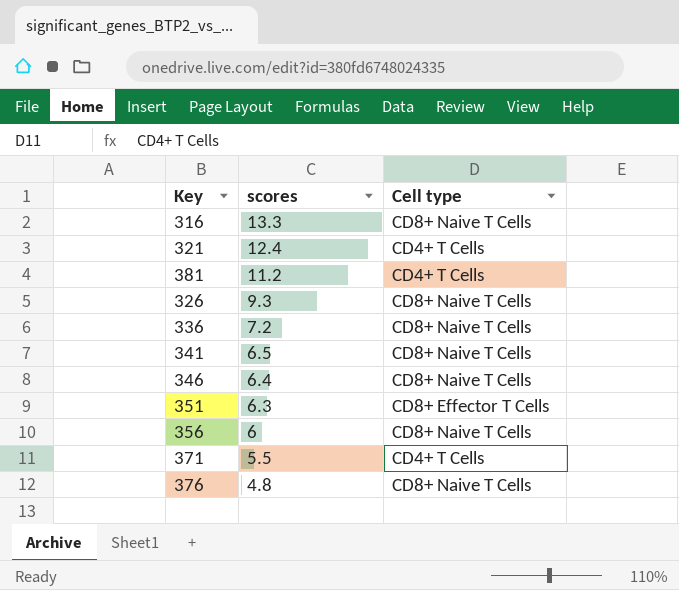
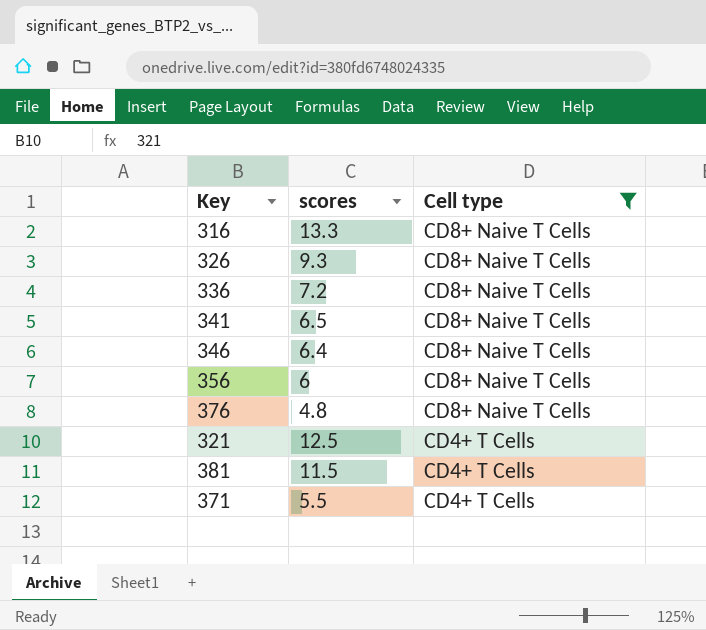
filter: none -> Cell type != CD8+ Effector T Cells
row order: scores descending -> Cell type descending
321 | scores: 12.4 -> 12.5
381 | scores: 11.2 -> 11.5

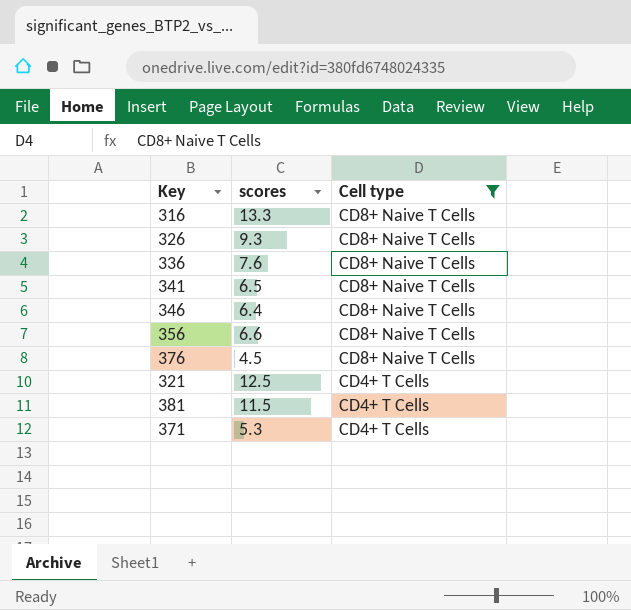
336 | scores: 7.2 -> 7.6
356 | scores: 6 -> 6.6
376 | scores: 4.8 -> 4.5
371 | scores: 5.5 -> 5.3

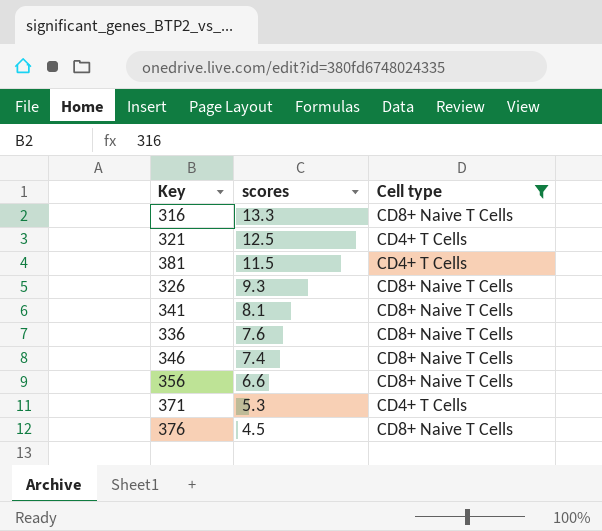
row order: Cell type descending -> scores descending
341 | scores: 6.5 -> 8.1
346 | scores: 6.4 -> 7.4

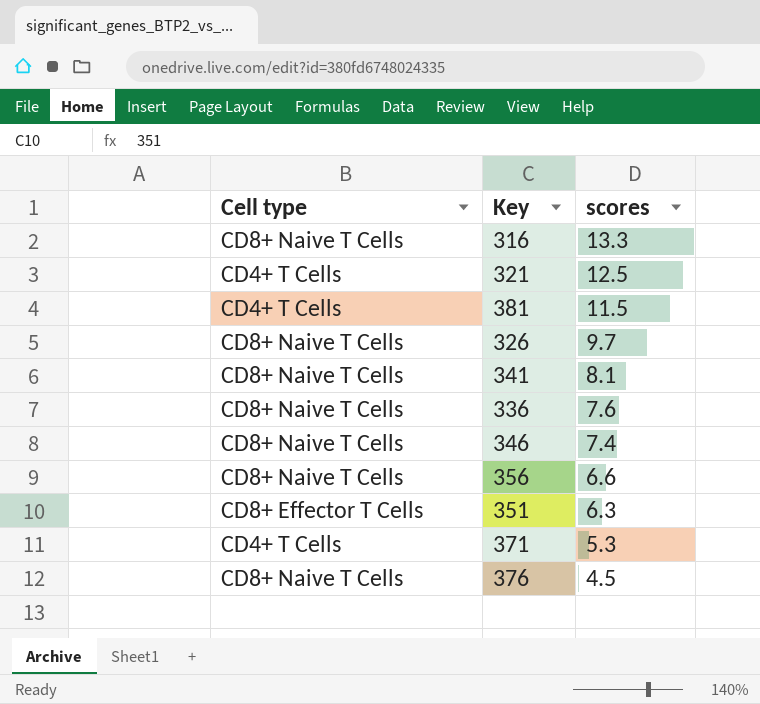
filter: Cell type != CD8+ Effector T Cells -> none
column Cell type | position: 3 -> 1
326 | scores: 9.3 -> 9.7

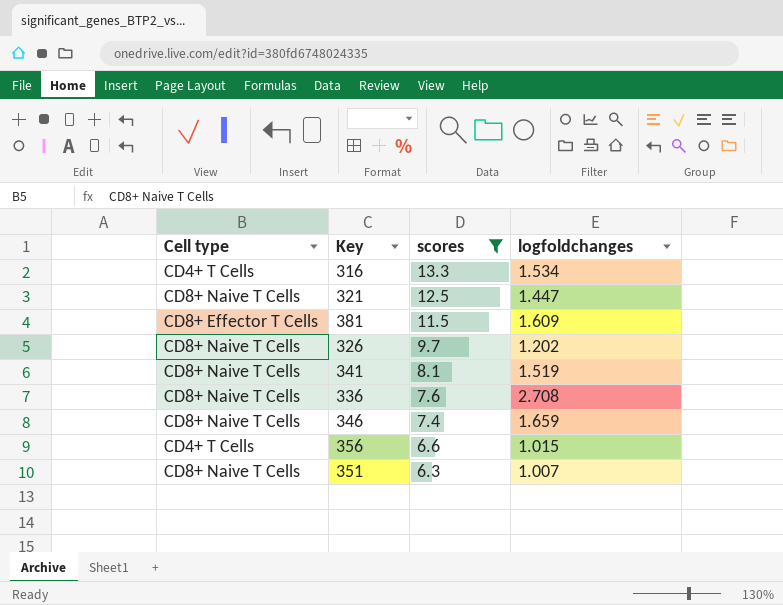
filter: none -> scores >= 6.3
column logfoldchanges | position: none -> 4
316 | Cell type: CD8+ Naive T Cells -> CD4+ T Cells
321 | Cell type: CD4+ T Cells -> CD8+ Naive T Cells
381 | Cell type: CD4+ T Cells -> CD8+ Effector T Cells
356 | Cell type: CD8+ Naive T Cells -> CD4+ T Cells
351 | Cell type: CD8+ Effector T Cells -> CD8+ Naive T Cells

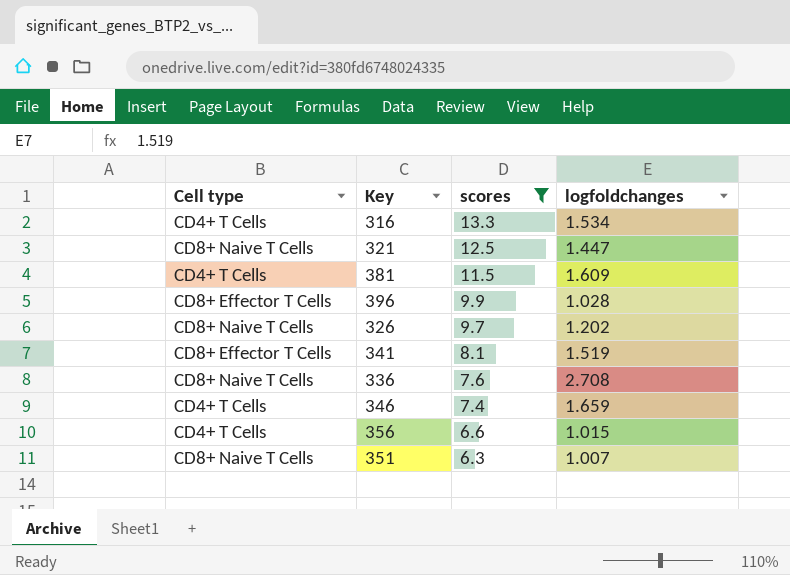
381 | Cell type: CD8+ Effector T Cells -> CD4+ T Cells
row 396: none -> CD8+ Effector T Cells | 9.9 | 1.028
341 | Cell type: CD8+ Naive T Cells -> CD8+ Effector T Cells
346 | Cell type: CD8+ Naive T Cells -> CD4+ T Cells

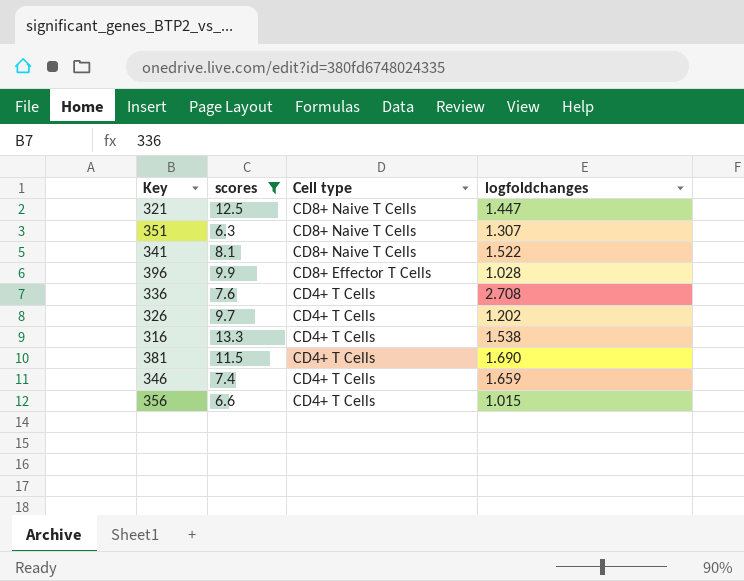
row order: scores descending -> Cell type descending
column Cell type | position: 1 -> 3
351 | logfoldchanges: 1.007 -> 1.307
341 | Cell type: CD8+ Effector T Cells -> CD8+ Naive T Cells
341 | logfoldchanges: 1.519 -> 1.522
336 | Cell type: CD8+ Naive T Cells -> CD4+ T Cells
326 | Cell type: CD8+ Naive T Cells -> CD4+ T Cells
316 | logfoldchanges: 1.534 -> 1.538
381 | logfoldchanges: 1.609 -> 1.690

